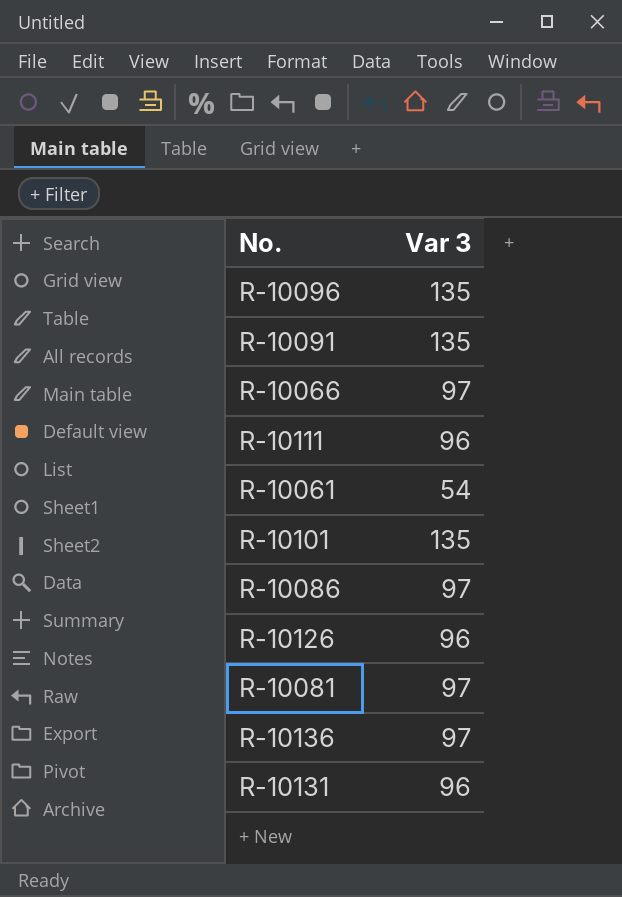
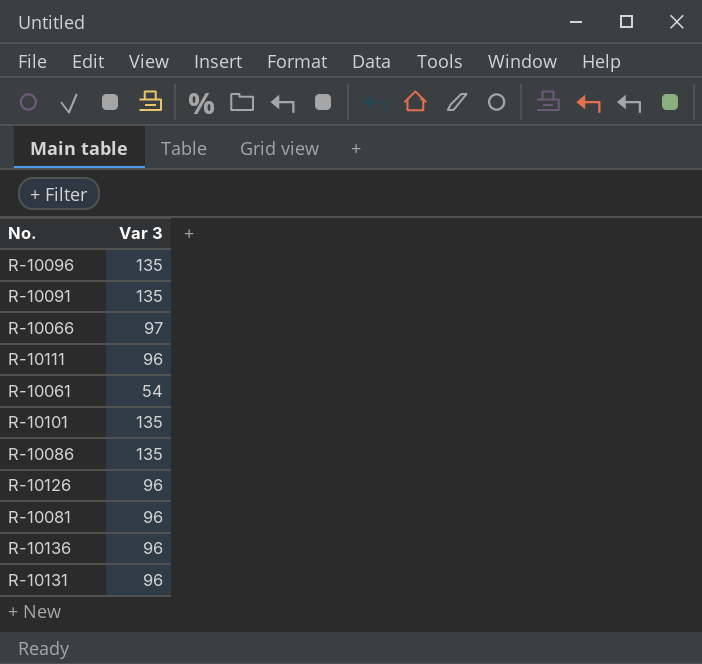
R-10086 | Var 3: 97 -> 135
R-10081 | Var 3: 97 -> 96
R-10136 | Var 3: 97 -> 96

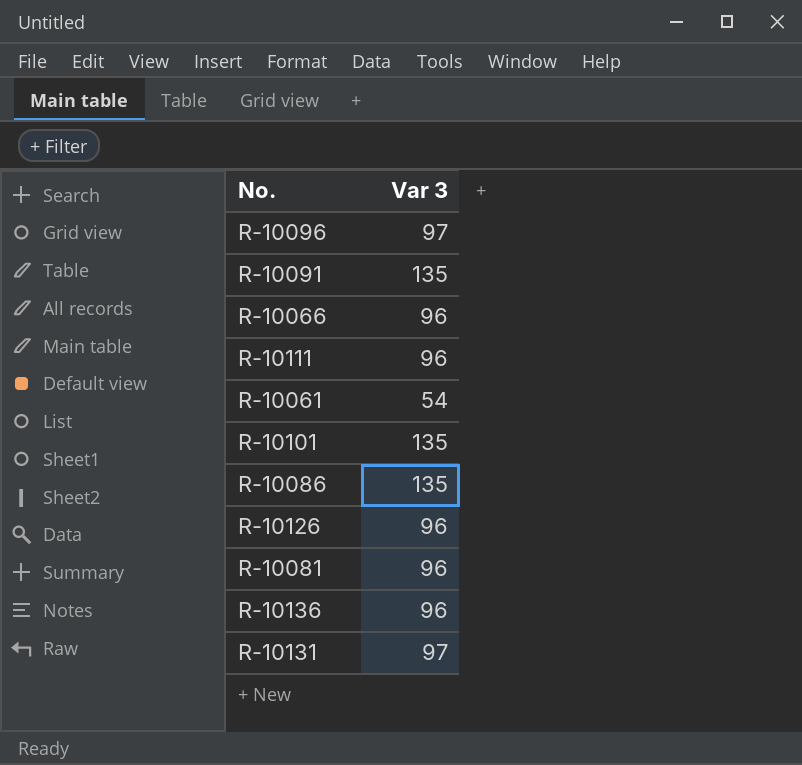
R-10096 | Var 3: 135 -> 97
R-10066 | Var 3: 97 -> 96
R-10131 | Var 3: 96 -> 97

